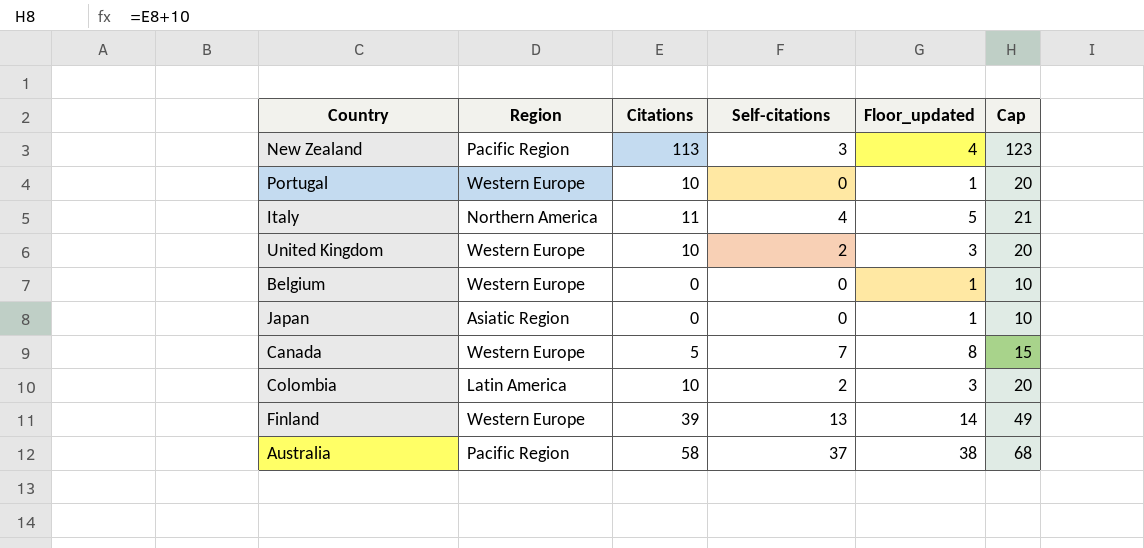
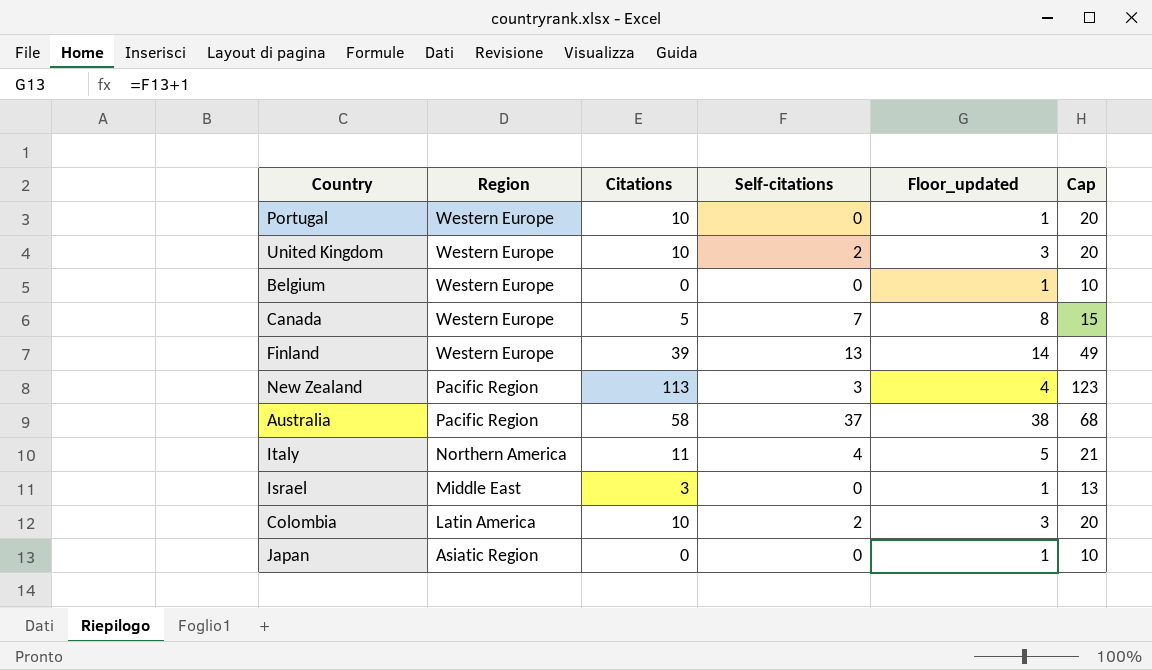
row order: none -> Region descending
row Israel: none -> Middle East | 3 | 0 | 1 | 13

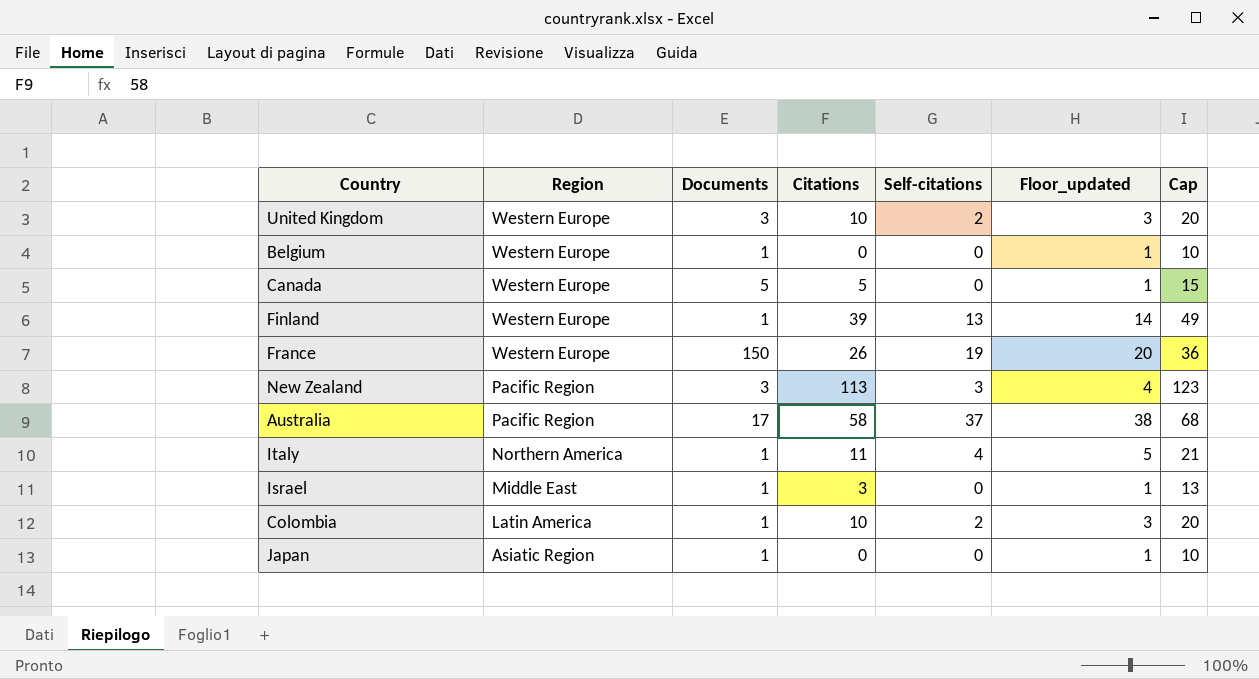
column Documents | position: none -> 3
row Portugal: Western Europe | 10 | 0 | 1 | 20 -> none
Canada | Self-citations: 7 -> 0
Canada | Floor_updated: 8 -> 1
row France: none -> Western Europe | 150 | 26 | 19 | 20 | 36

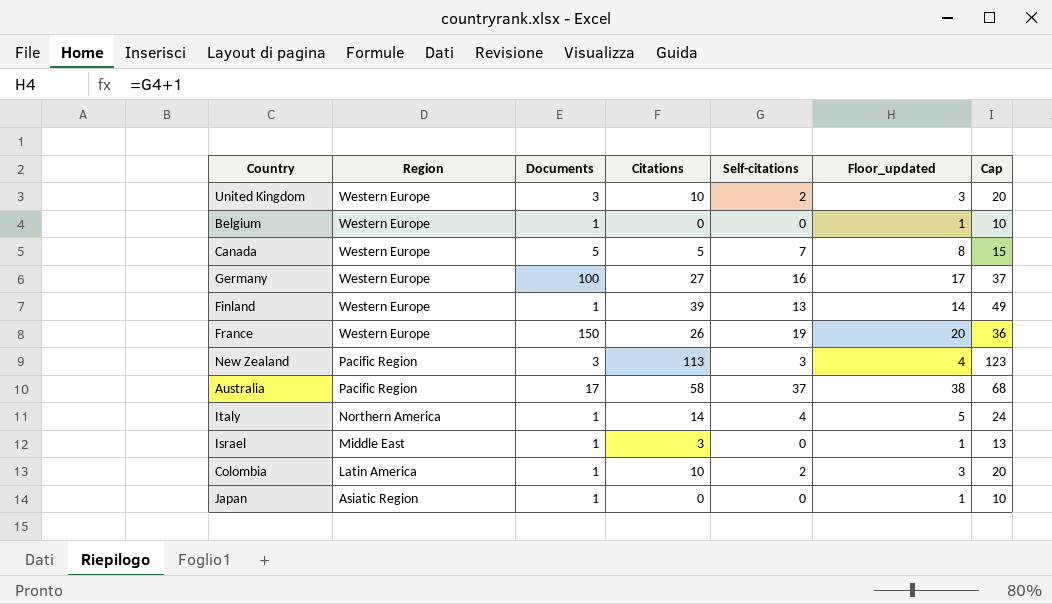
Canada | Self-citations: 0 -> 7
Canada | Floor_updated: 1 -> 8
row Germany: none -> Western Europe | 100 | 27 | 16 | 17 | 37
Italy | Citations: 11 -> 14
Italy | Cap: 21 -> 24

